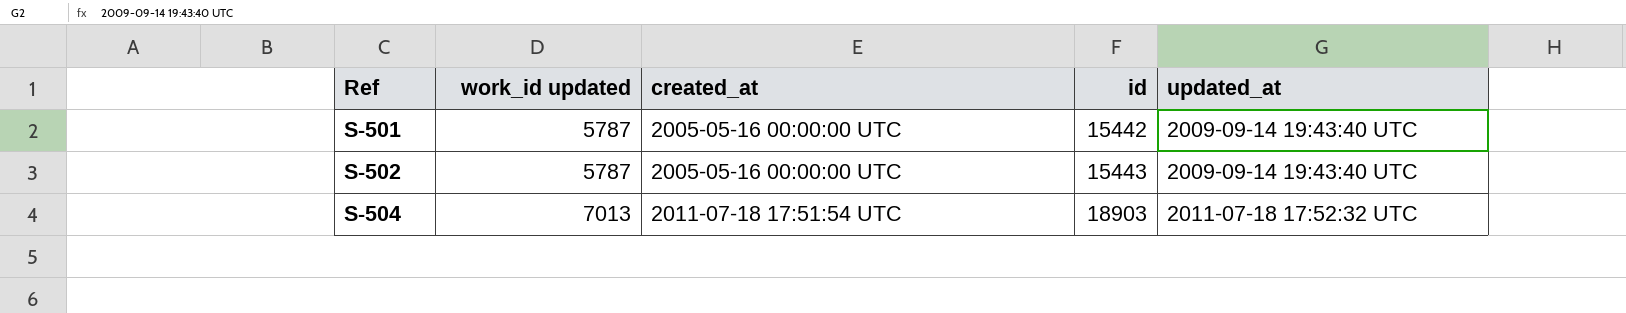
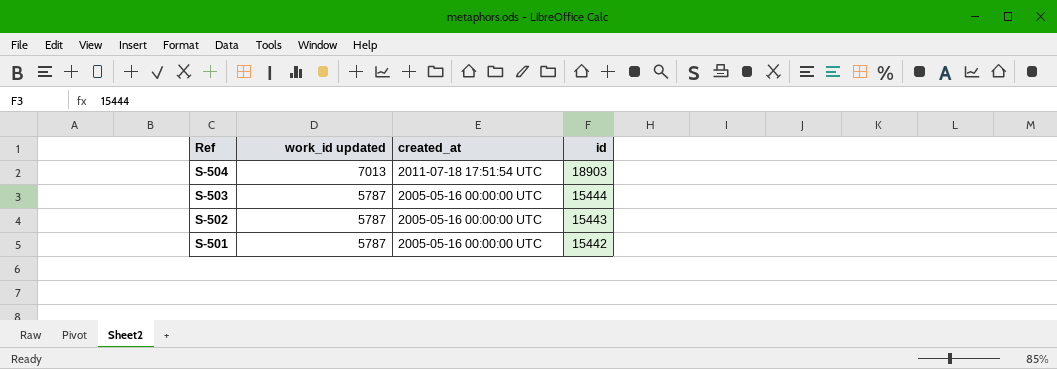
row order: Ref ascending -> Ref descending
column updated_at | position: 5 -> none
row S-503: none -> 5787 | 2005-05-16 00:00:00 UTC | 15444

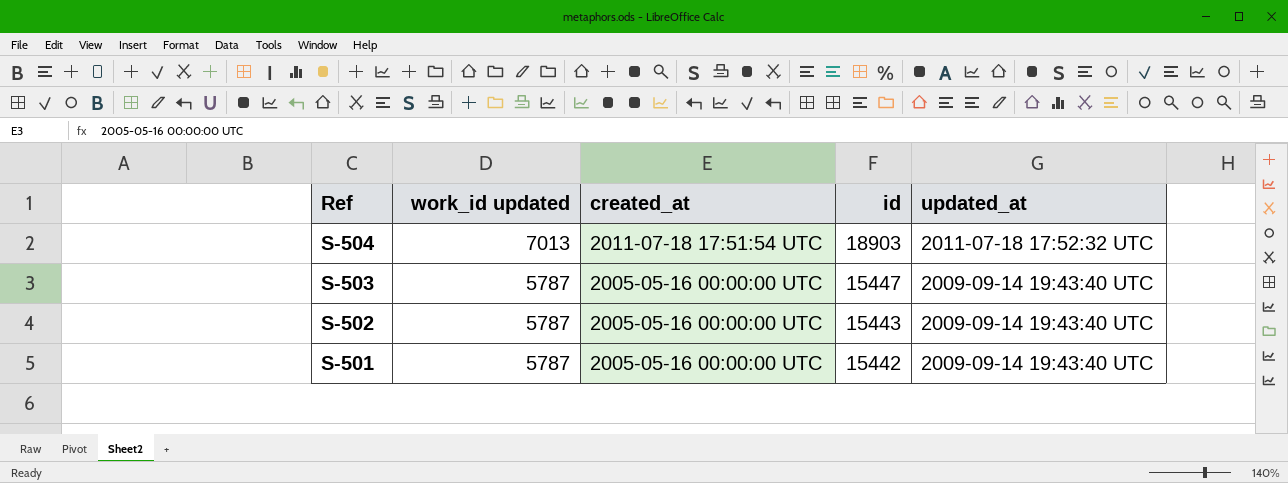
column updated_at | position: none -> 5
S-503 | id: 15444 -> 15447

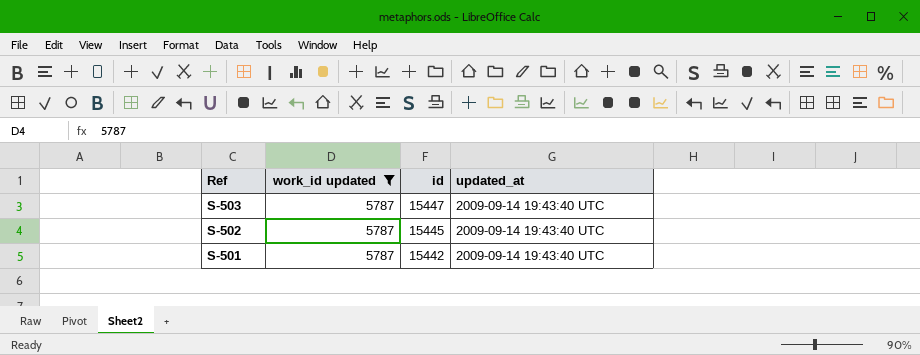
filter: none -> work_id updated = 5787
column created_at | position: 3 -> none
S-502 | id: 15443 -> 15445

